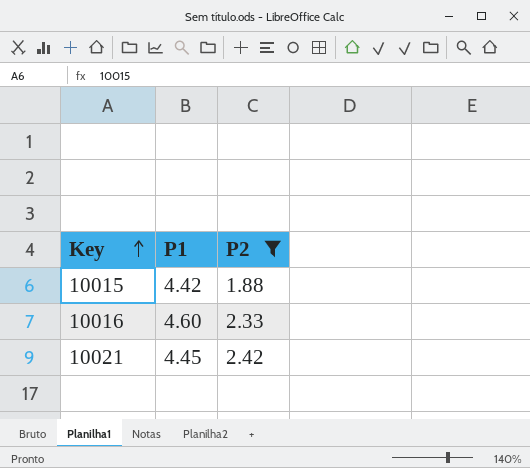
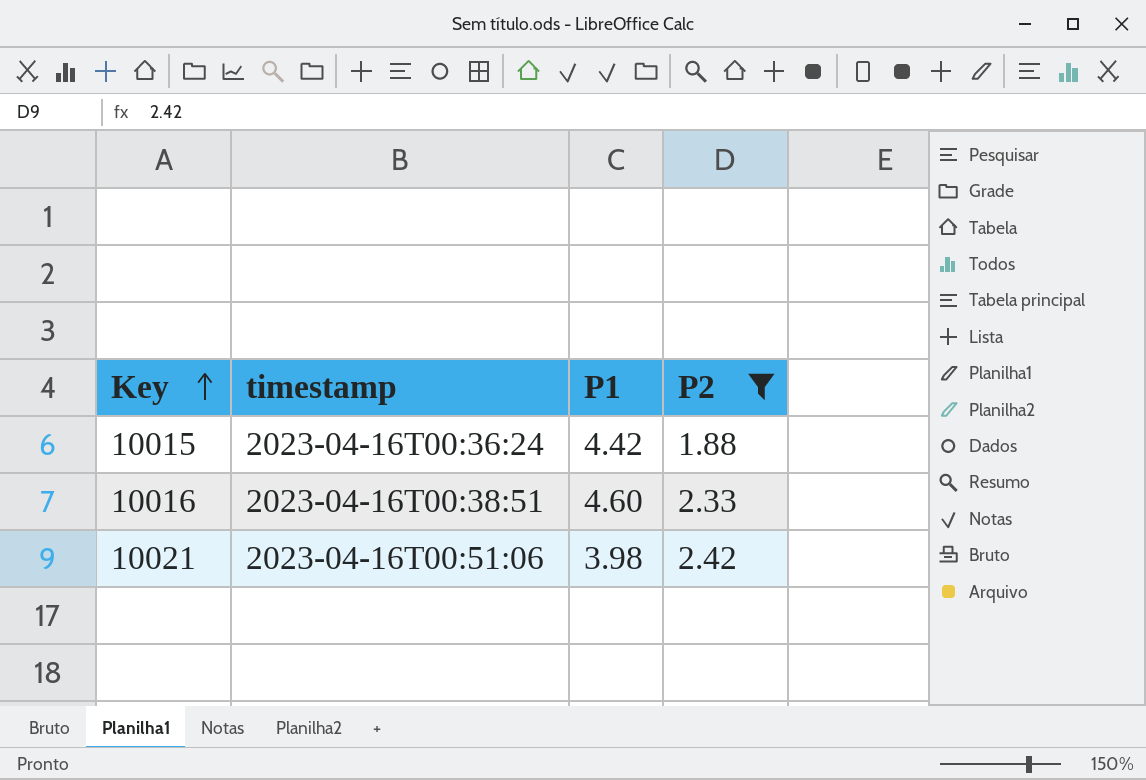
column timestamp | position: none -> 2
10021 | P1: 4.45 -> 3.98

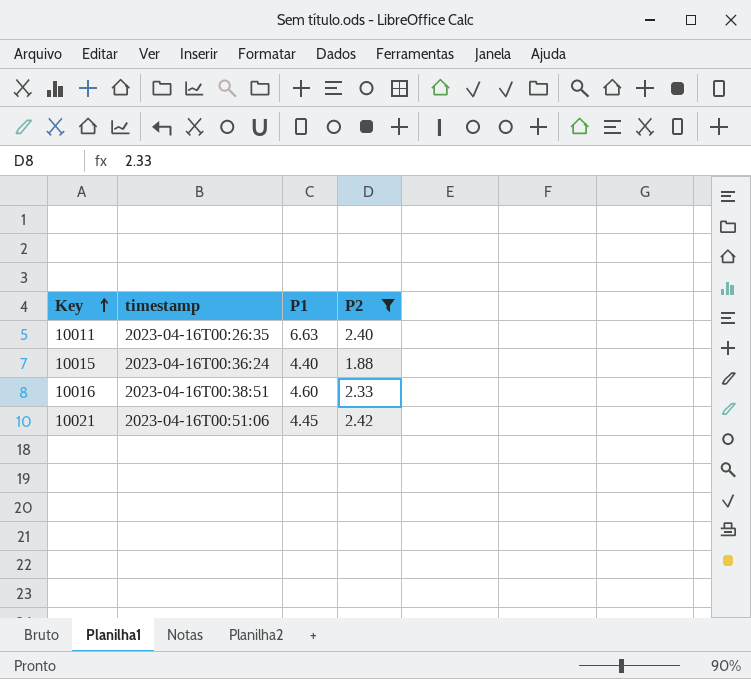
row 10011: none -> 2023-04-16T00:26:35 | 6.63 | 2.40
10015 | P1: 4.42 -> 4.40
10021 | P1: 3.98 -> 4.45

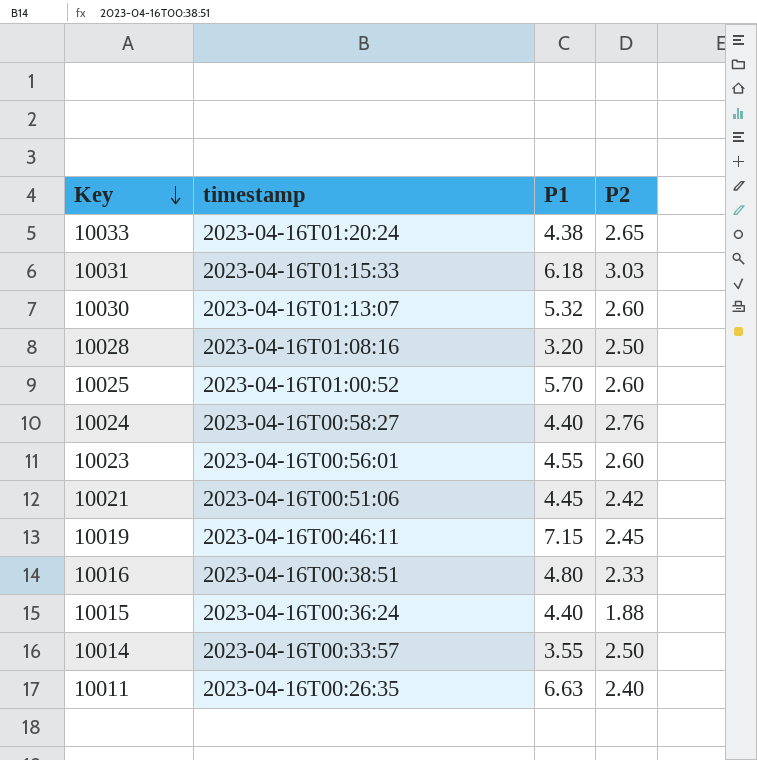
filter: P2 <= 2.42 -> none
row order: Key ascending -> Key descending
10016 | P1: 4.60 -> 4.80

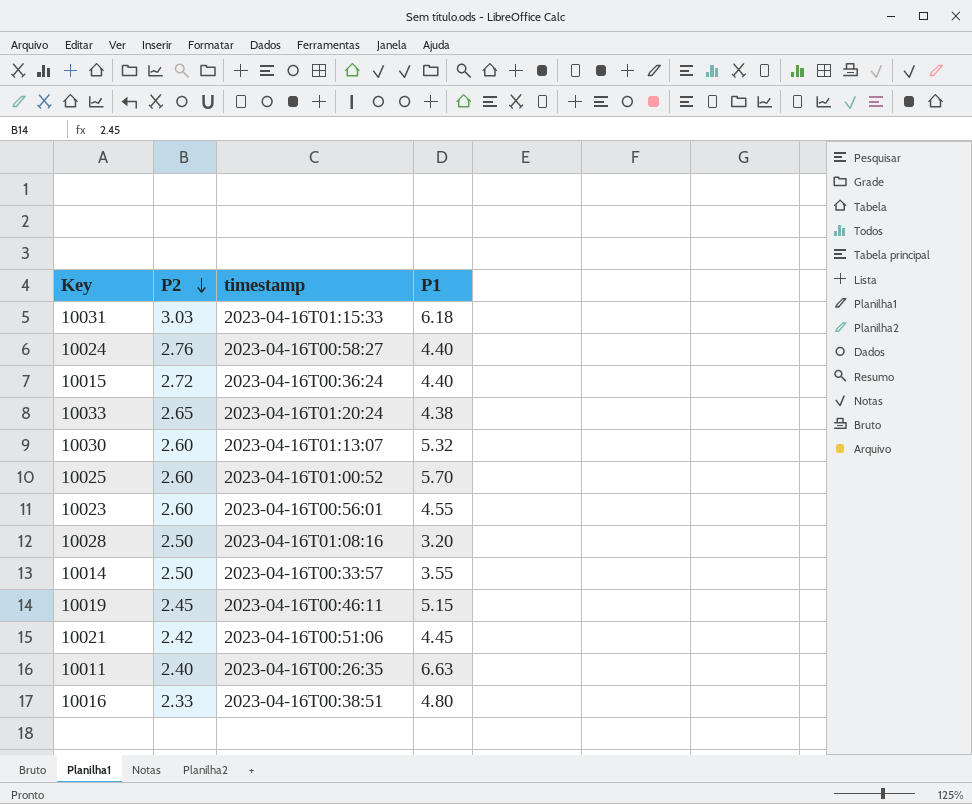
row order: Key descending -> P2 descending
column P2 | position: 4 -> 2
10015 | P2: 1.88 -> 2.72
10019 | P1: 7.15 -> 5.15

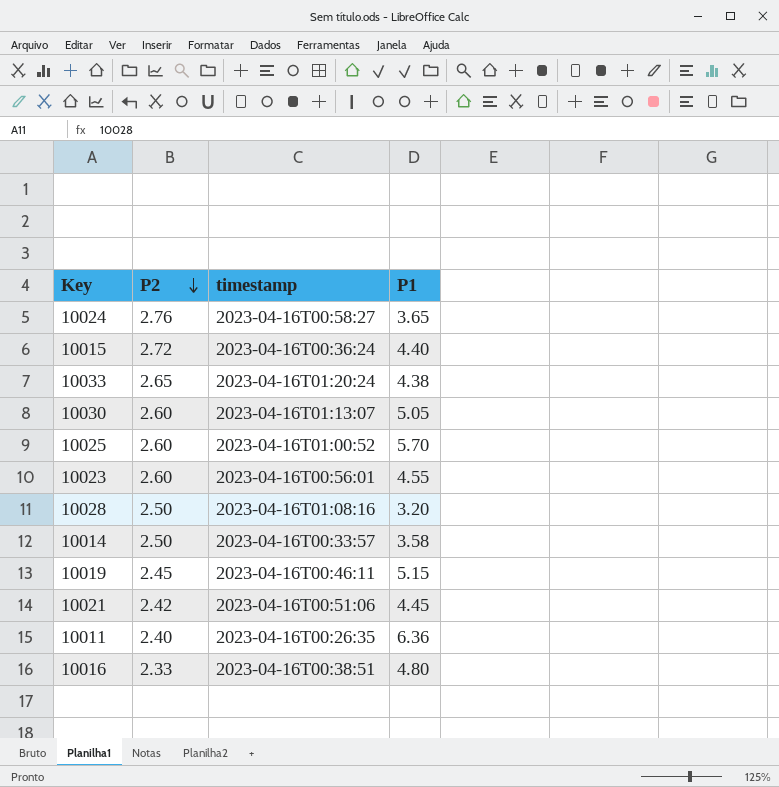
row 10031: 3.03 | 2023-04-16T01:15:33 | 6.18 -> none
10024 | P1: 4.40 -> 3.65
10030 | P1: 5.32 -> 5.05
10014 | P1: 3.55 -> 3.58
10011 | P1: 6.63 -> 6.36

